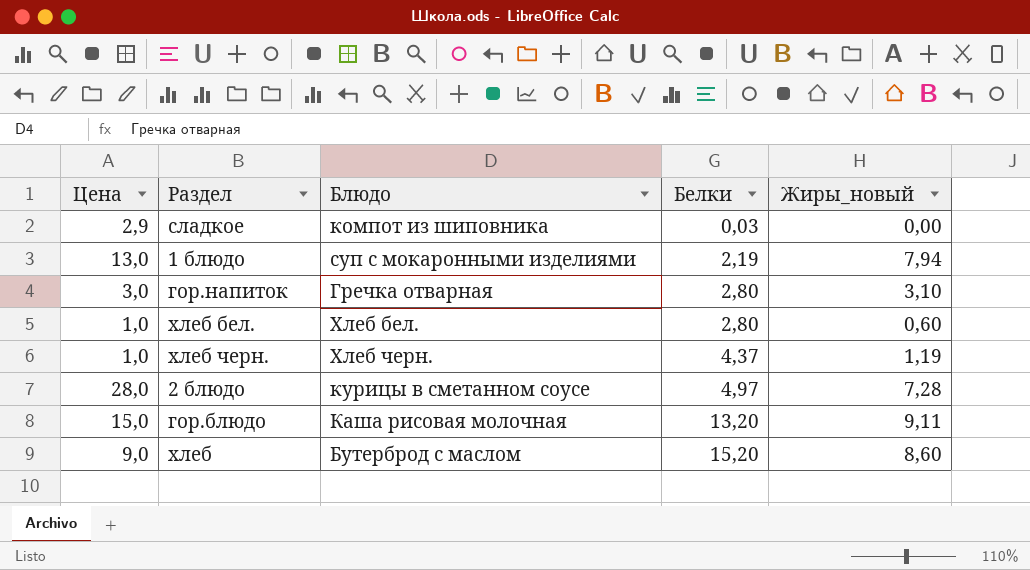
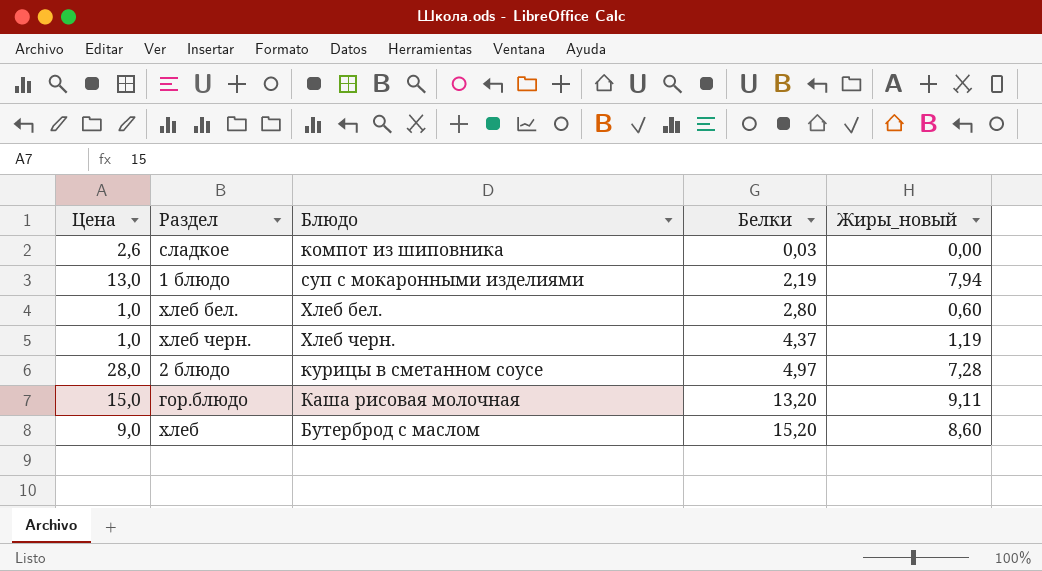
row гор.напиток: 3,0 | Гречка отварная | 2,80 | 3,10 -> none
сладкое | Цена: 2,9 -> 2,6

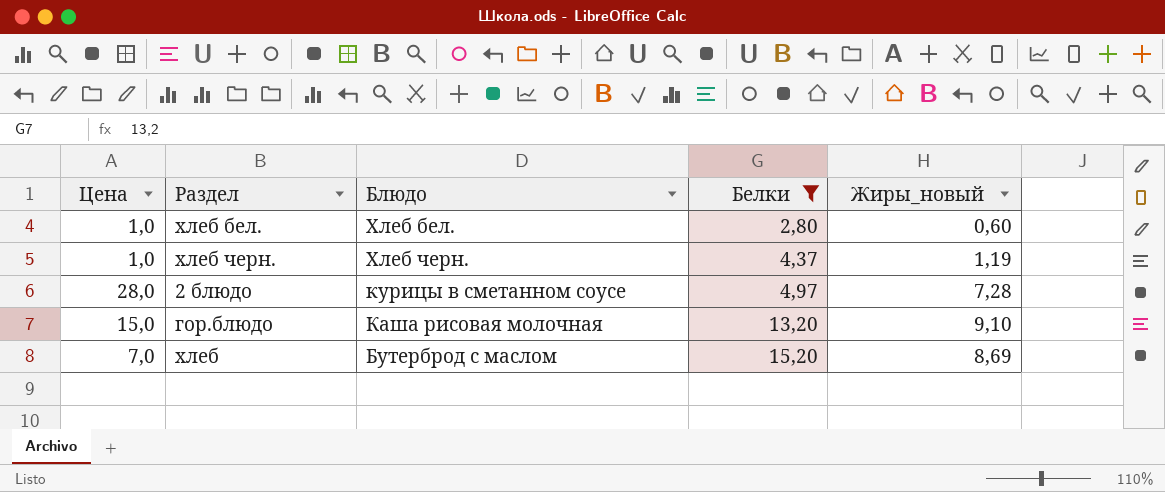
filter: none -> Белки >= 2,80
гор.блюдо | Жиры_новый: 9,11 -> 9,10
хлеб | Цена: 9,0 -> 7,0
хлеб | Жиры_новый: 8,60 -> 8,69

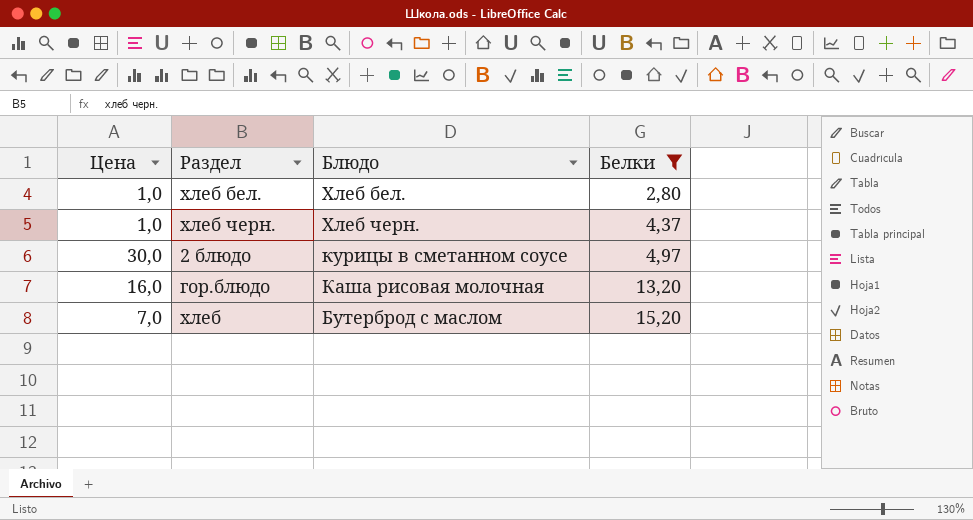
column Жиры_новый | position: 5 -> none
2 блюдо | Цена: 28,0 -> 30,0
гор.блюдо | Цена: 15,0 -> 16,0

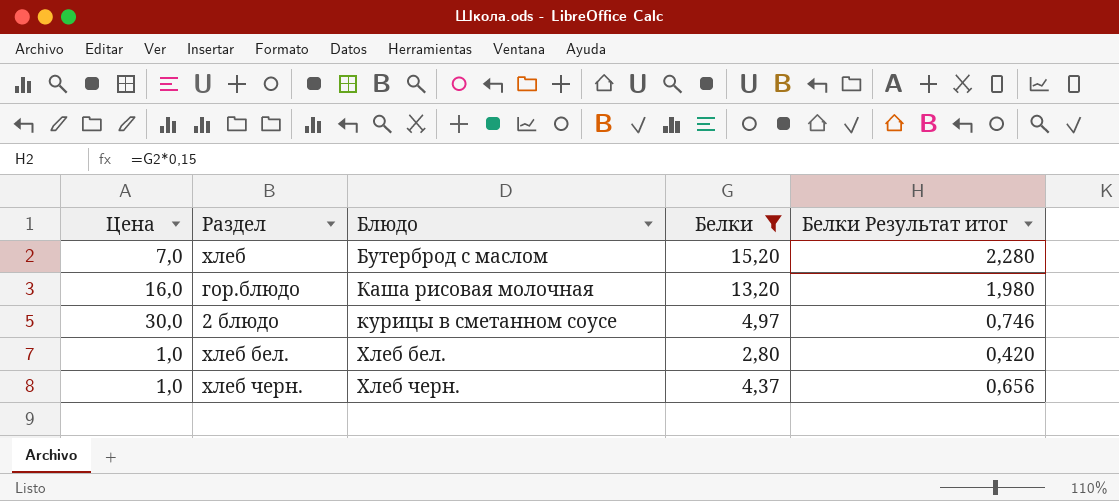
row order: Белки ascending -> Блюдо ascending
column Белки Результат итог | formula: none -> [Белки] * 0,15

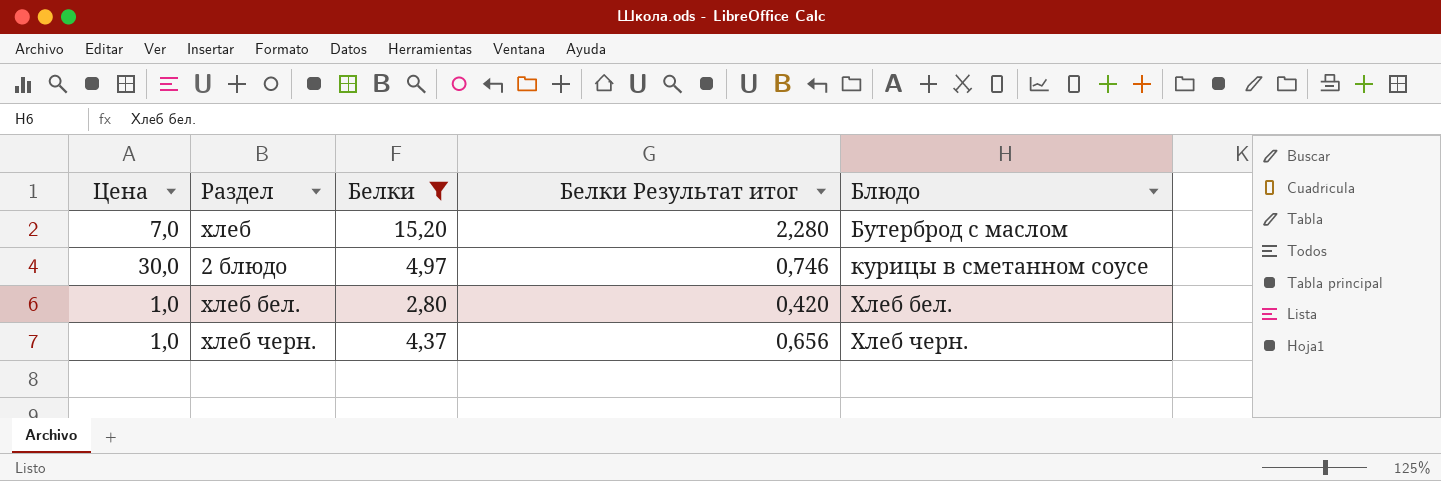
column Блюдо | position: 3 -> 5
row гор.блюдо: 16,0 | Каша рисовая молочная | 13,20 | 1,980 -> none

